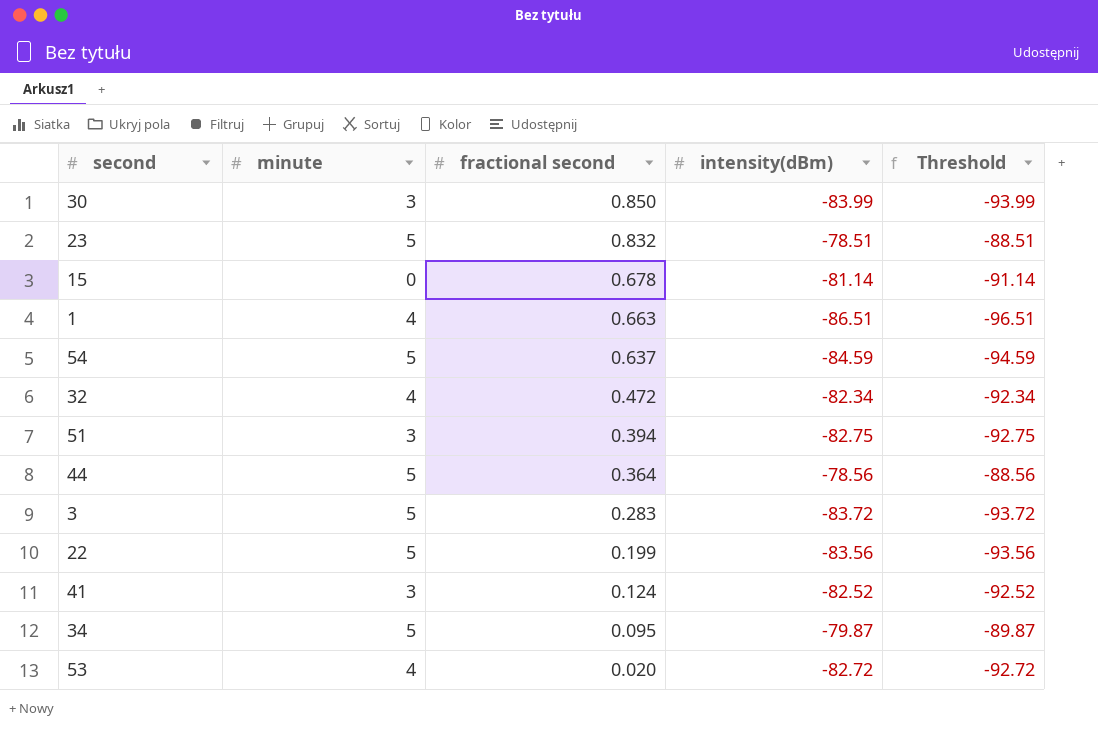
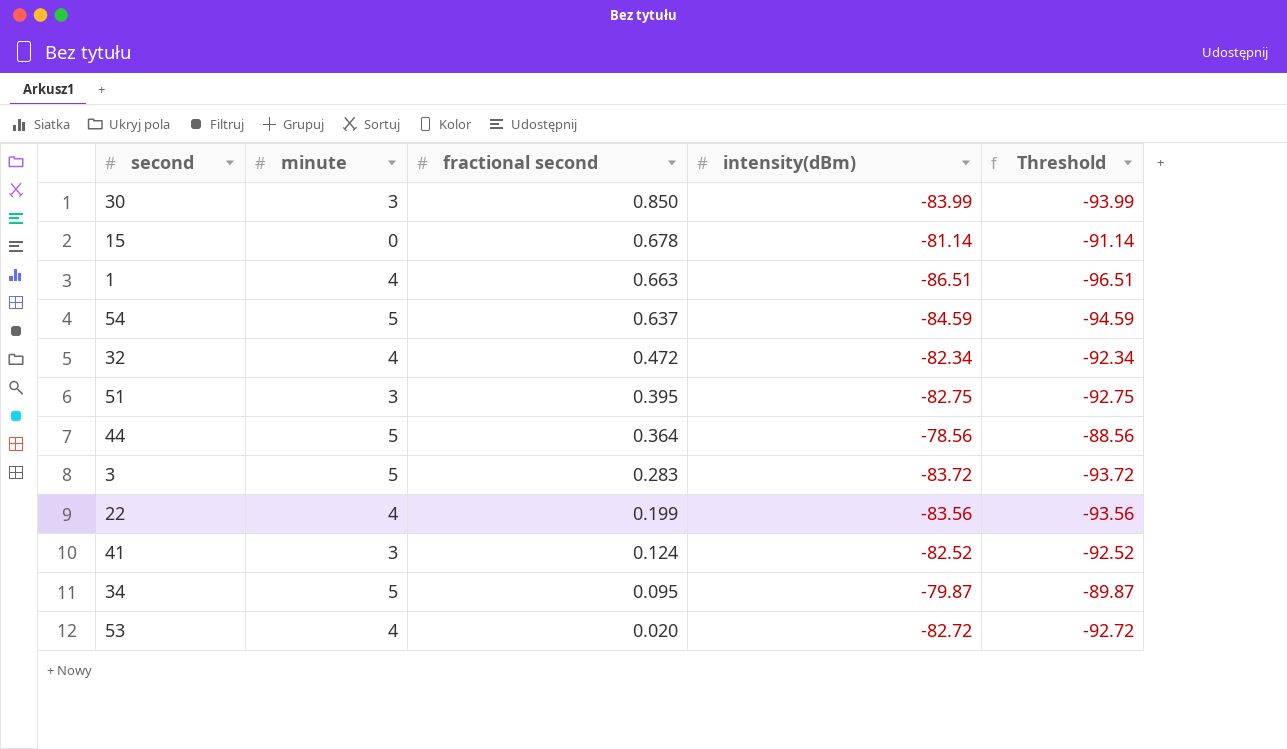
row 23: 5 | 0.832 | -78.51 | -88.51 -> none
51 | fractional second: 0.394 -> 0.395
22 | minute: 5 -> 4

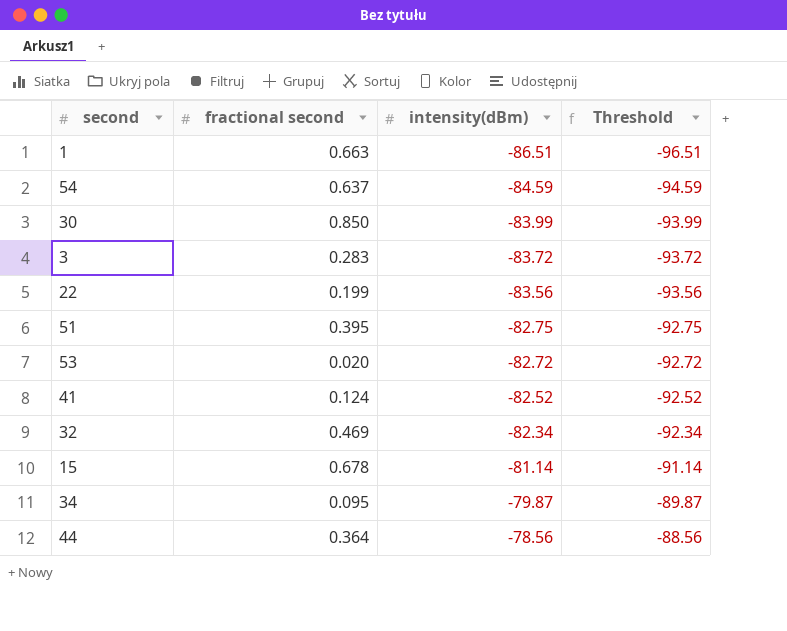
row order: fractional second descending -> intensity(dBm) ascending
column minute | position: 2 -> none
32 | fractional second: 0.472 -> 0.469

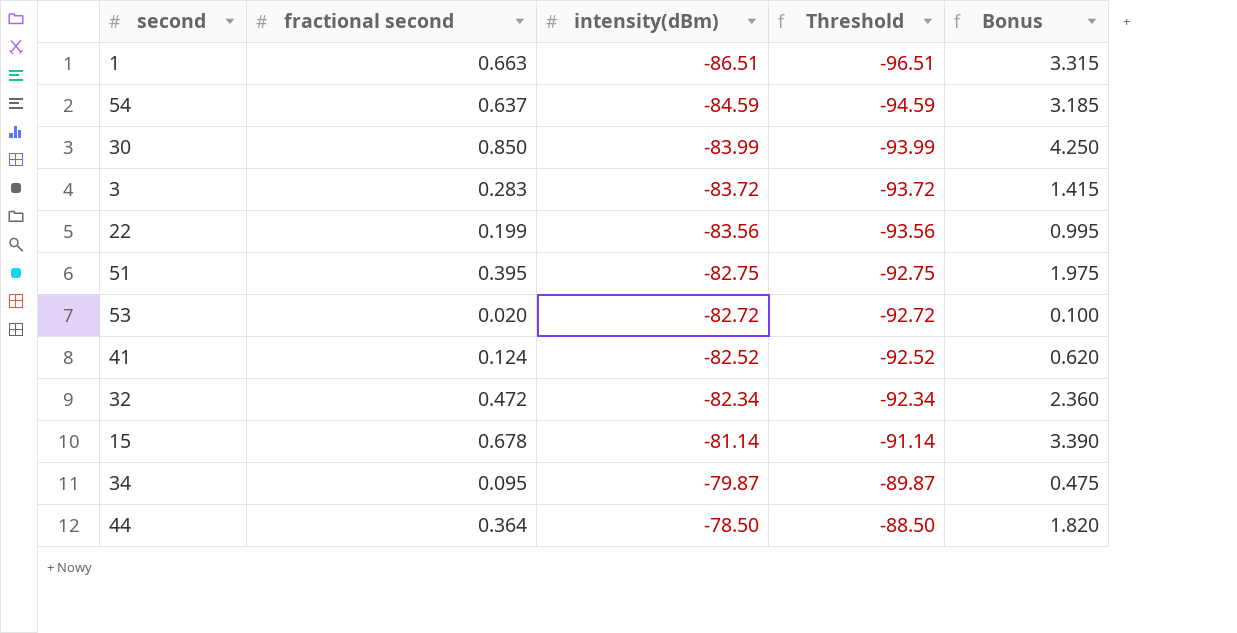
column Bonus | formula: none -> [fractional second] * 5
32 | fractional second: 0.469 -> 0.472
44 | intensity(dBm): -78.56 -> -78.50
44 | Threshold: -88.56 -> -88.50

